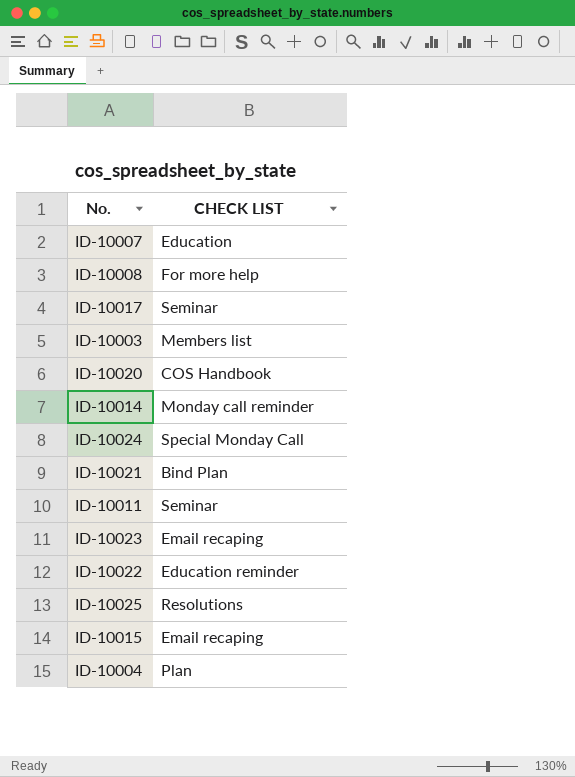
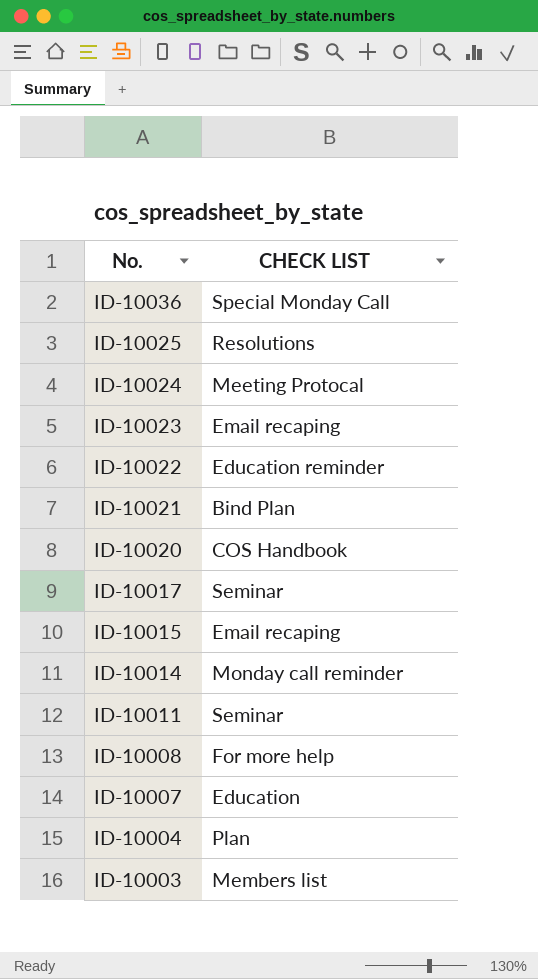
row order: none -> No. descending
row ID-10036: none -> Special Monday Call
ID-10024 | CHECK LIST: Special Monday Call -> Meeting Protocal

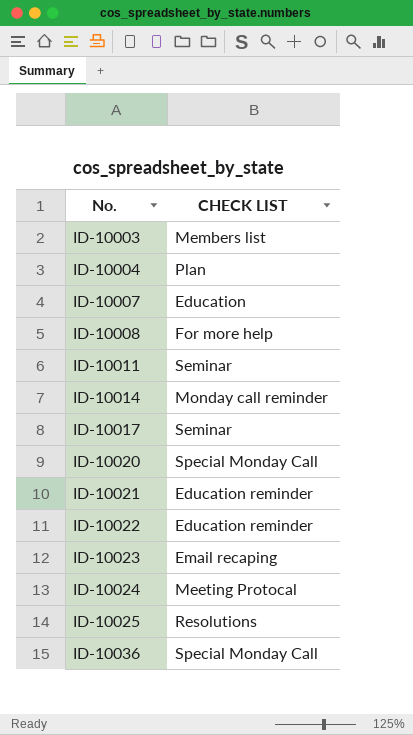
row order: No. descending -> No. ascending
row ID-10015: Email recaping -> none
ID-10020 | CHECK LIST: COS Handbook -> Special Monday Call
ID-10021 | CHECK LIST: Bind Plan -> Education reminder

